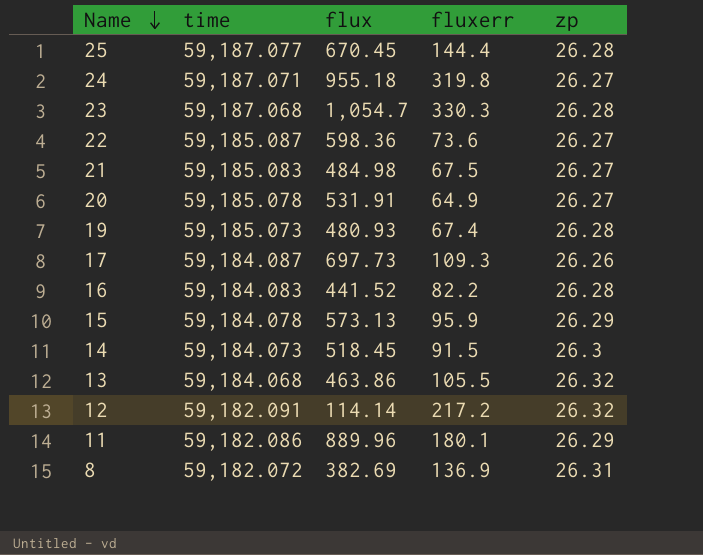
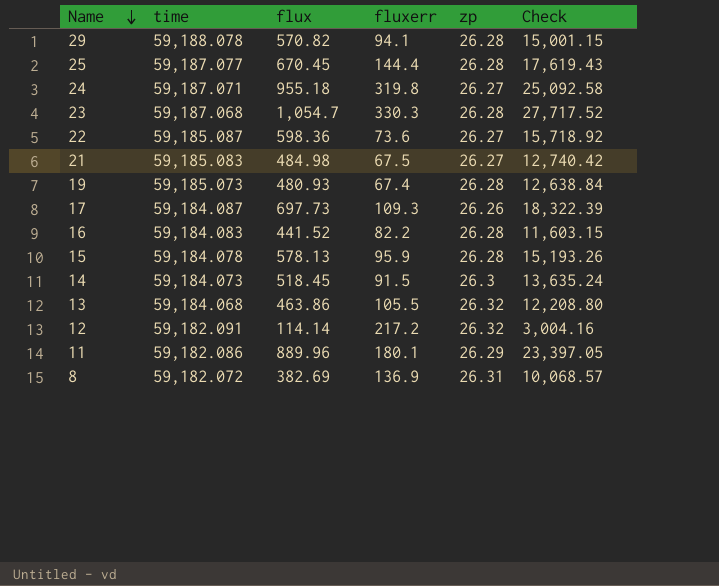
column Check | formula: none -> [flux] * [zp]
row 20: 59,185.078 | 531.91 | 64.9 | 26.27 -> none
row 29: none -> 59,188.078 | 570.82 | 94.1 | 26.28 | 15,001.15
15 | flux: 573.13 -> 578.13
15 | zp: 26.29 -> 26.28

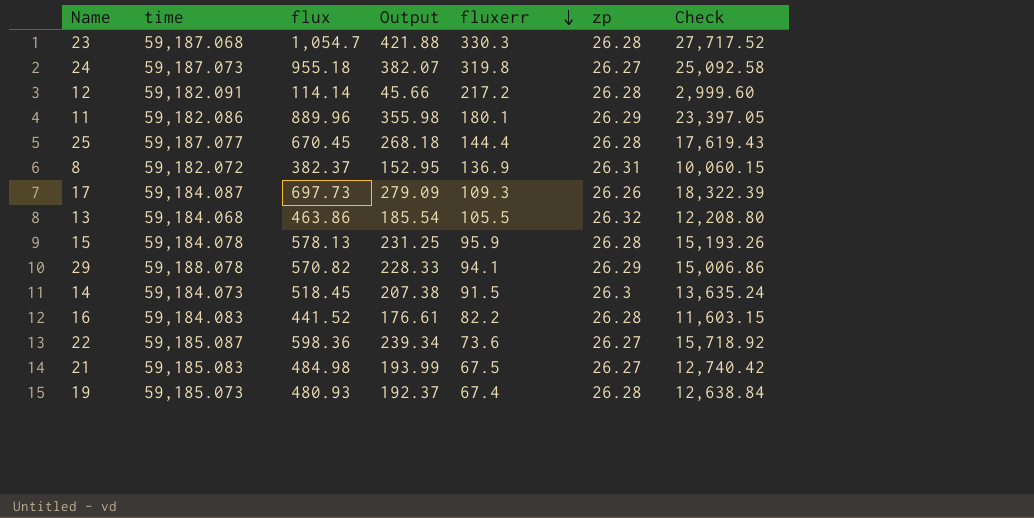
row order: Name descending -> fluxerr descending
column Output | formula: none -> [flux] * 0.4
24 | time: 59,187.071 -> 59,187.073
12 | zp: 26.32 -> 26.28
12 | Check: 3,004.16 -> 2,999.60
8 | flux: 382.69 -> 382.37
8 | Check: 10,068.57 -> 10,060.15
29 | zp: 26.28 -> 26.29
29 | Check: 15,001.15 -> 15,006.86

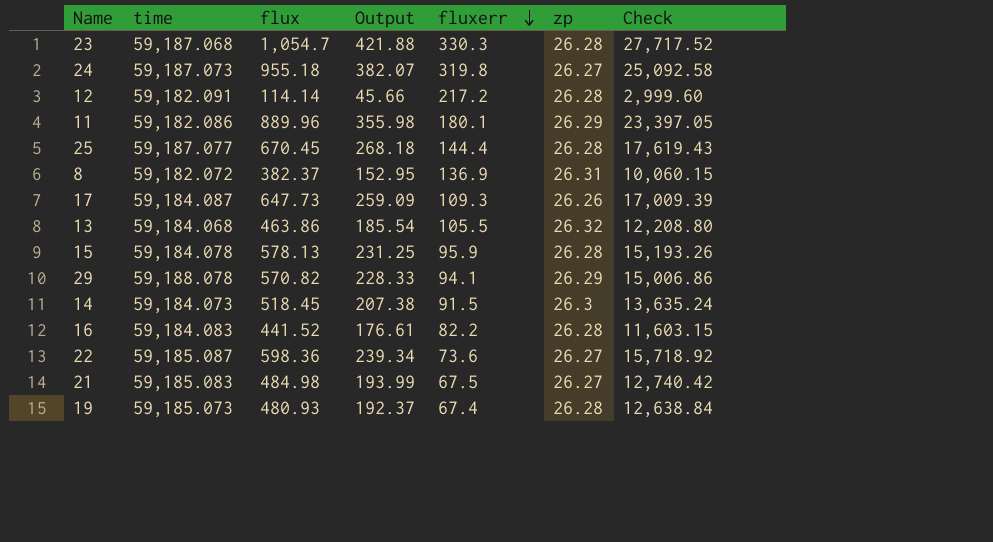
17 | flux: 697.73 -> 647.73
17 | Output: 279.09 -> 259.09
17 | Check: 18,322.39 -> 17,009.39

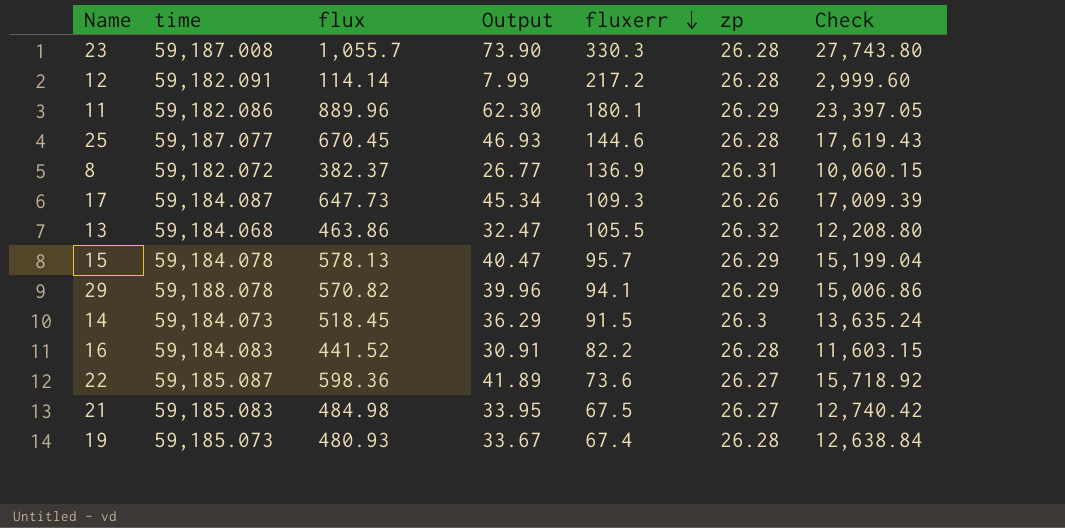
column Output | formula: [flux] * 0.4 -> [flux] * 0.07
row 24: 59,187.073 | 955.18 | 382.07 | 319.8 | 26.27 | 25,092.58 -> none
23 | time: 59,187.068 -> 59,187.008
23 | flux: 1,054.7 -> 1,055.7
23 | Check: 27,717.52 -> 27,743.80
25 | fluxerr: 144.4 -> 144.6
15 | fluxerr: 95.9 -> 95.7
15 | zp: 26.28 -> 26.29
15 | Check: 15,193.26 -> 15,199.04

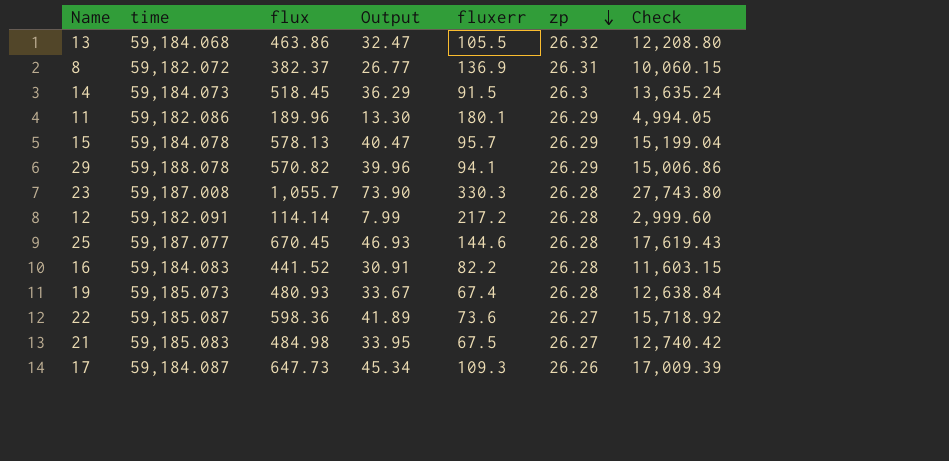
row order: fluxerr descending -> zp descending
11 | flux: 889.96 -> 189.96
11 | Output: 62.30 -> 13.30
11 | Check: 23,397.05 -> 4,994.05

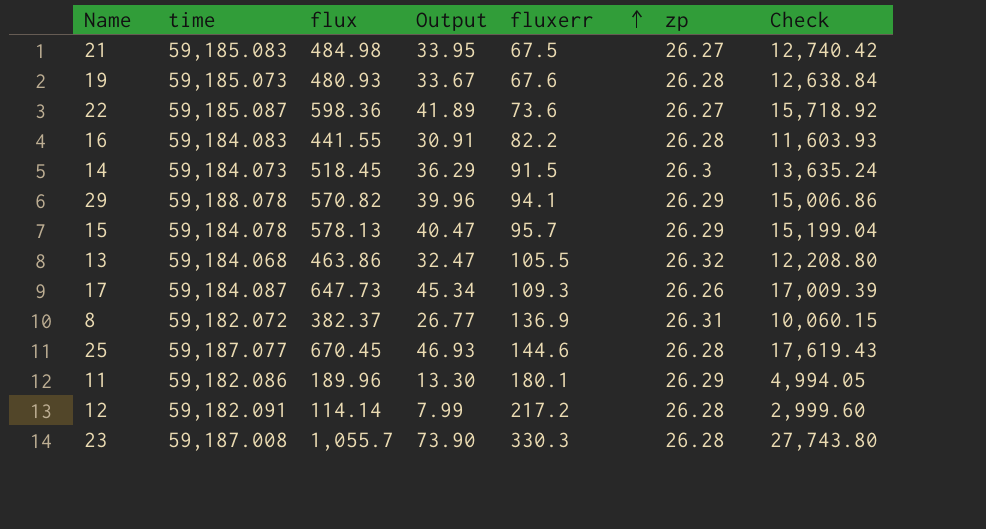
row order: zp descending -> fluxerr ascending
19 | fluxerr: 67.4 -> 67.6
16 | flux: 441.52 -> 441.55
16 | Check: 11,603.15 -> 11,603.93

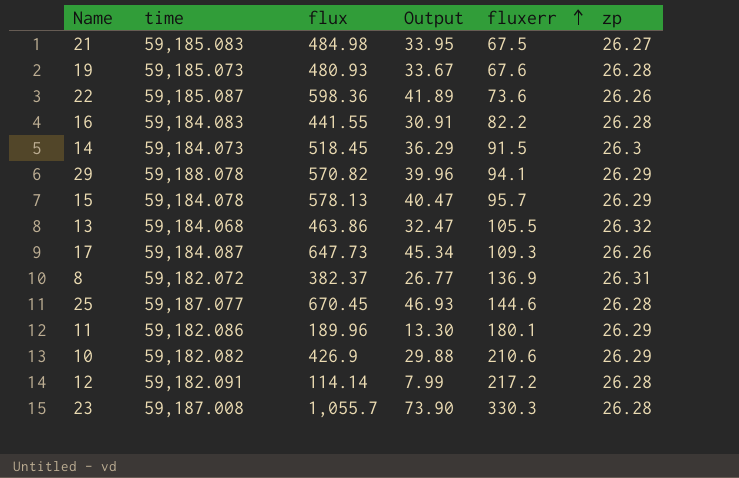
column Check | formula: [flux] * [zp] -> none
22 | zp: 26.27 -> 26.26
row 10: none -> 59,182.082 | 426.9 | 29.88 | 210.6 | 26.29

